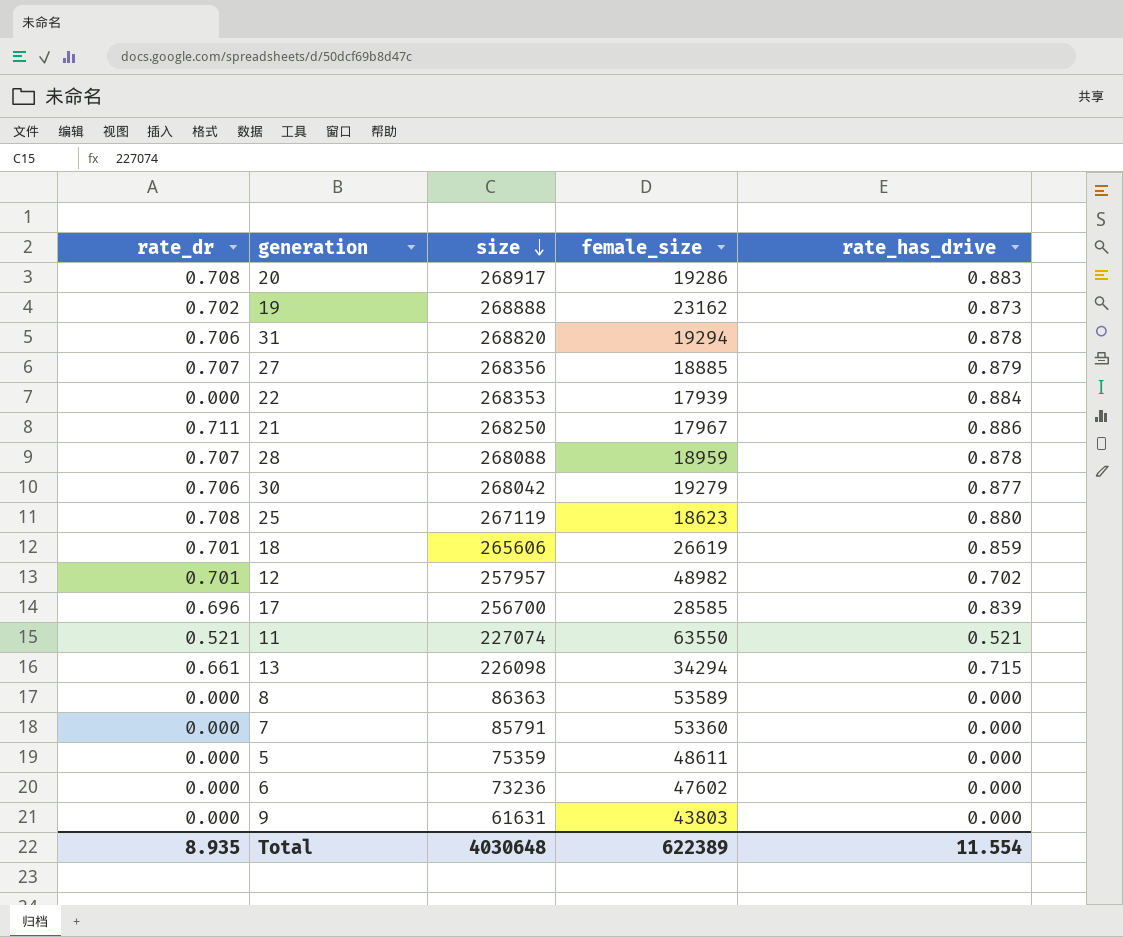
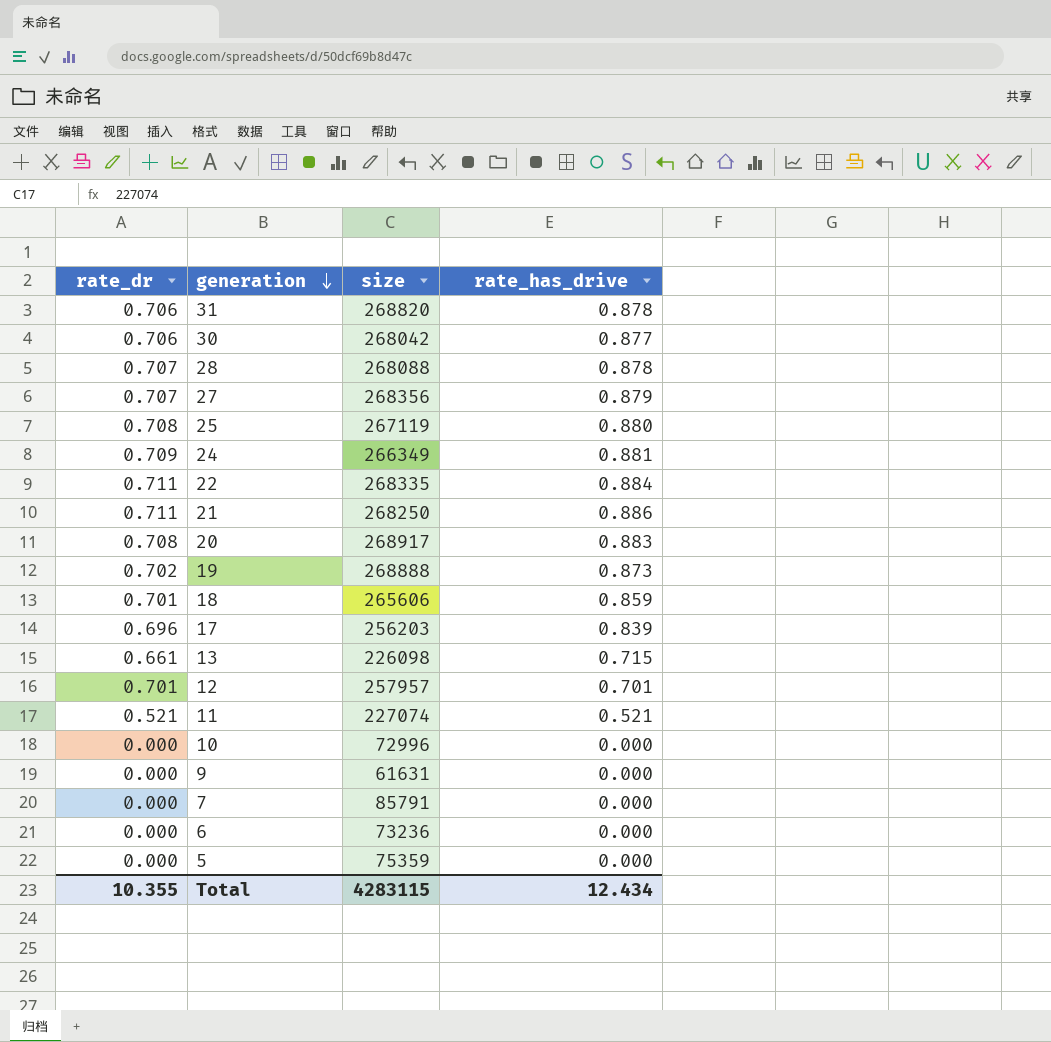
row order: size descending -> generation descending
column female_size | position: 4 -> none
row 8: 0.000 | 86363 | 53589 | 0.000 -> none
row 24: none -> 0.709 | 266349 | 0.881
22 | rate_dr: 0.000 -> 0.711
22 | size: 268353 -> 268335
17 | size: 256700 -> 256203
12 | rate_has_drive: 0.702 -> 0.701
row 10: none -> 0.000 | 72996 | 0.000
Total | rate_dr: 8.935 -> 10.355
Total | size: 4030648 -> 4283115
Total | rate_has_drive: 11.554 -> 12.434

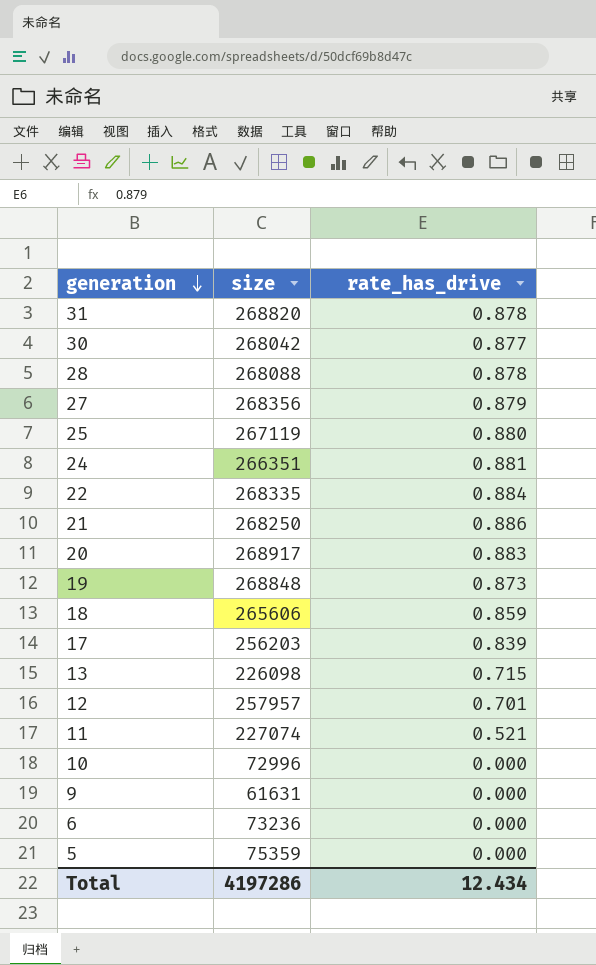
column rate_dr | position: 1 -> none
row 7: 0.000 | 85791 | 0.000 -> none
24 | size: 266349 -> 266351
19 | size: 268888 -> 268848
Total | size: 4283115 -> 4197286

